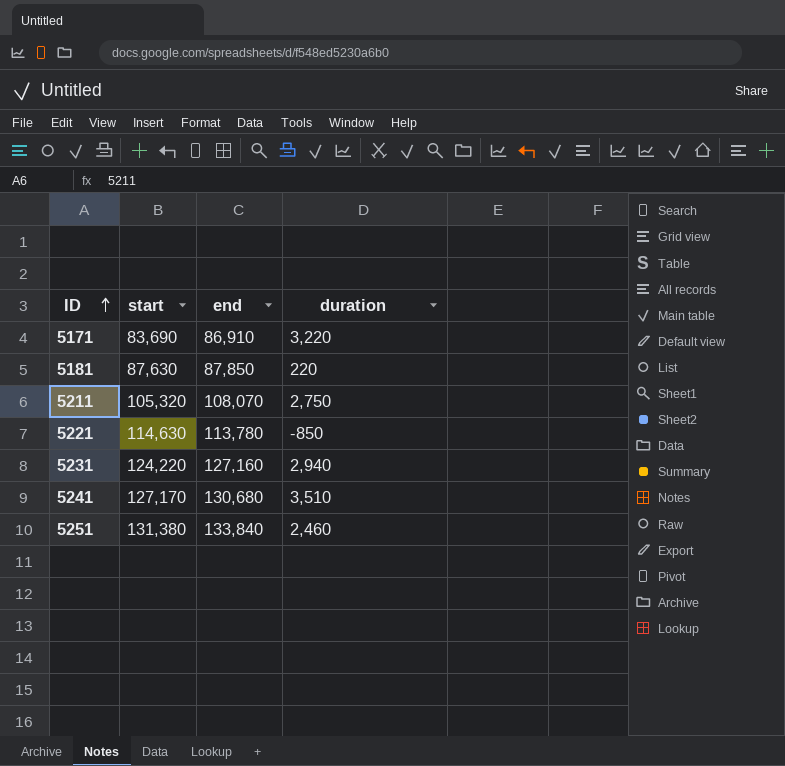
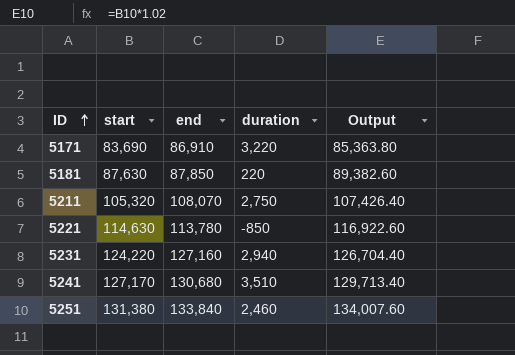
column Output | formula: none -> [start] * 1.02

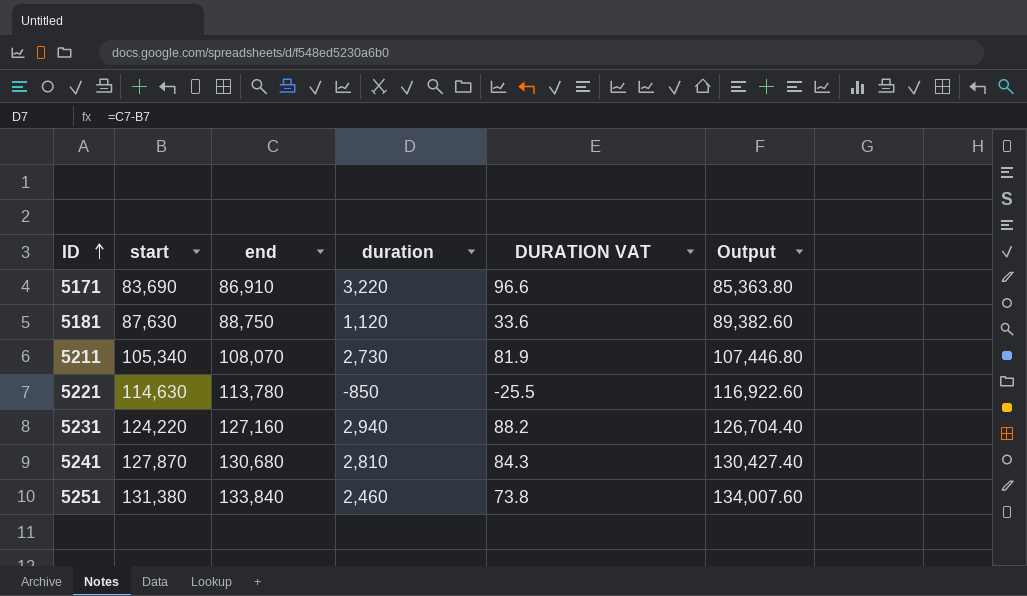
column DURATION VAT | formula: none -> [duration] * 0.03
5181 | end: 87,850 -> 88,750
5181 | duration: 220 -> 1,120
5211 | start: 105,320 -> 105,340
5211 | duration: 2,750 -> 2,730
5211 | Output: 107,426.40 -> 107,446.80
5241 | start: 127,170 -> 127,870
5241 | duration: 3,510 -> 2,810
5241 | Output: 129,713.40 -> 130,427.40

